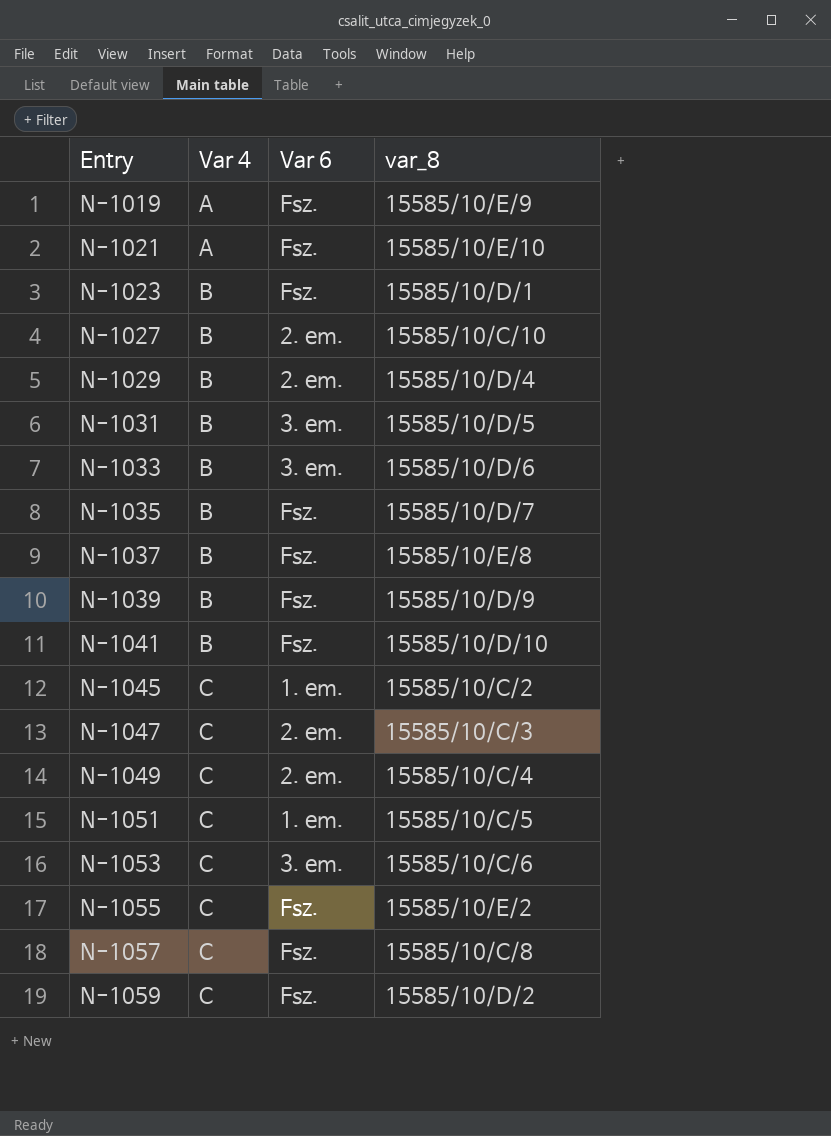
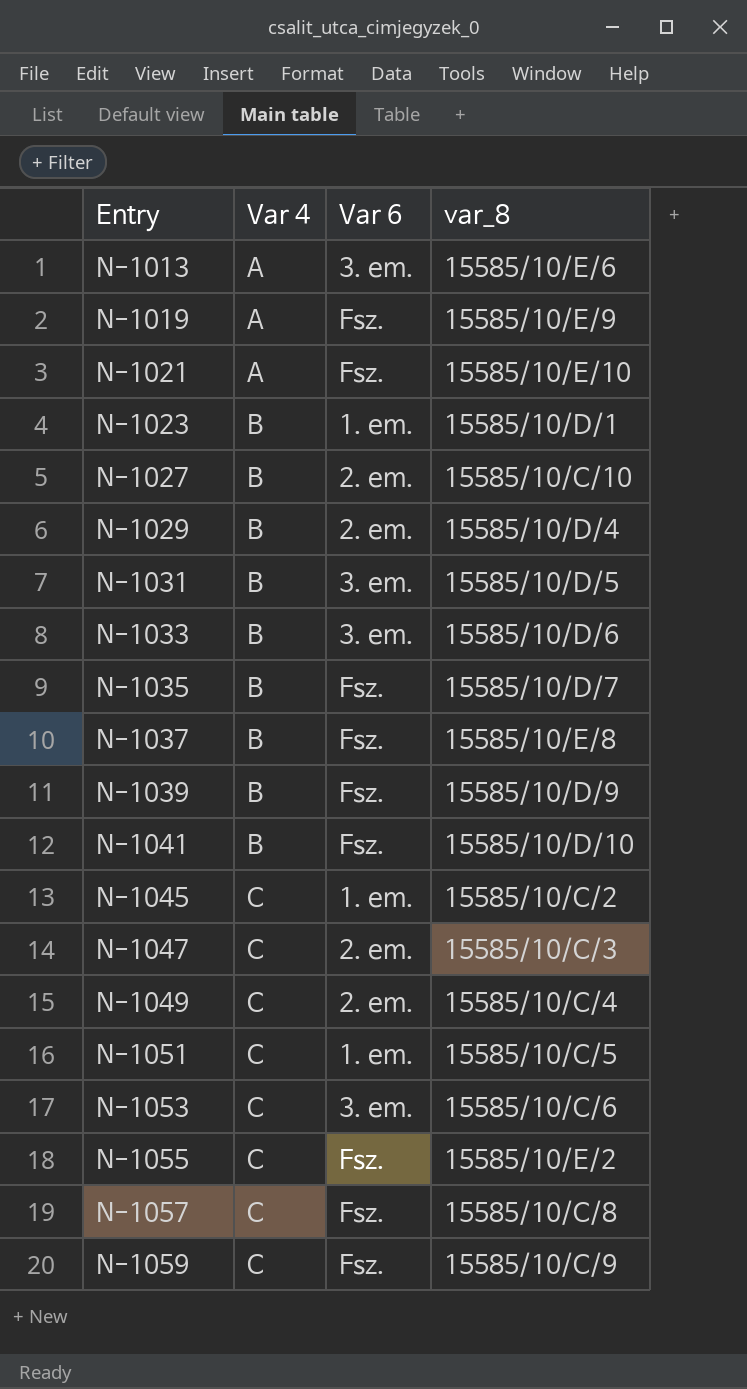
row N-1013: none -> A | 3. em. | 15585/10/E/6
N-1023 | Var 6: Fsz. -> 1. em.
N-1059 | var_8: 15585/10/D/2 -> 15585/10/C/9

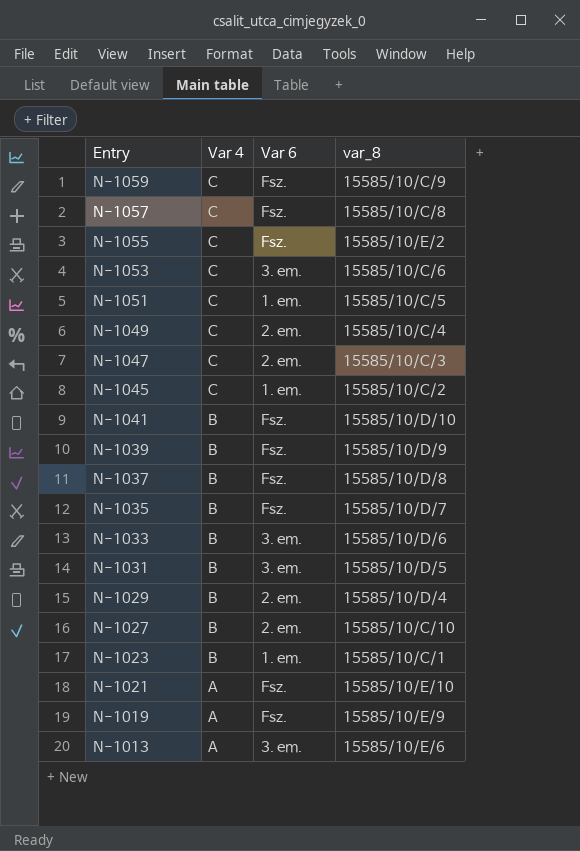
row order: Entry ascending -> Entry descending
N-1037 | var_8: 15585/10/E/8 -> 15585/10/D/8
N-1023 | var_8: 15585/10/D/1 -> 15585/10/C/1

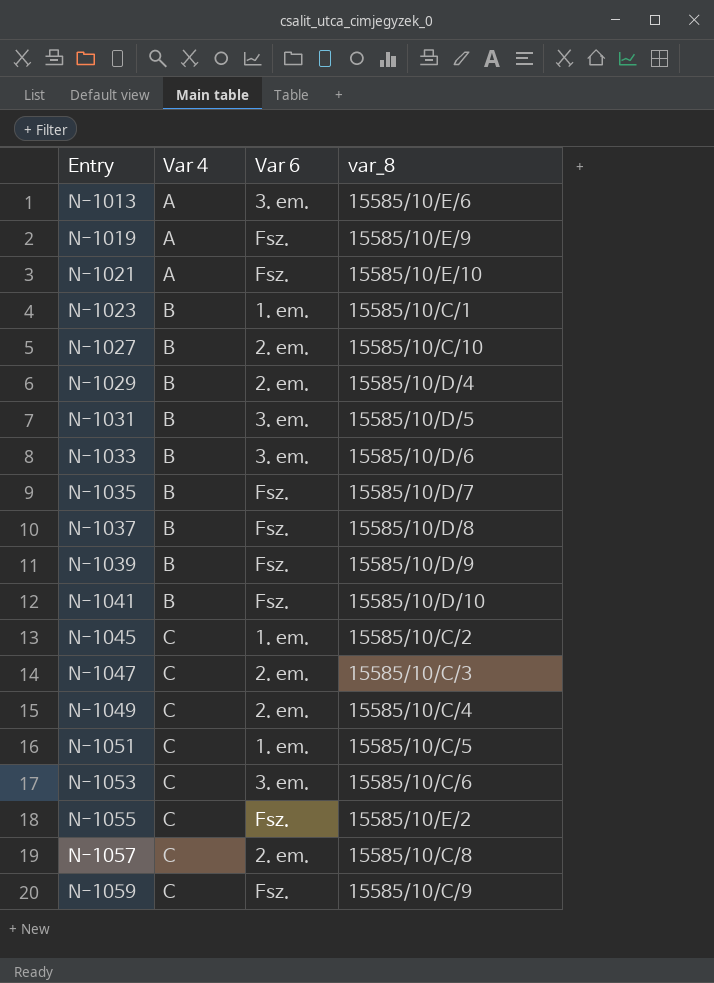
row order: Entry descending -> Entry ascending
N-1057 | Var 6: Fsz. -> 2. em.

